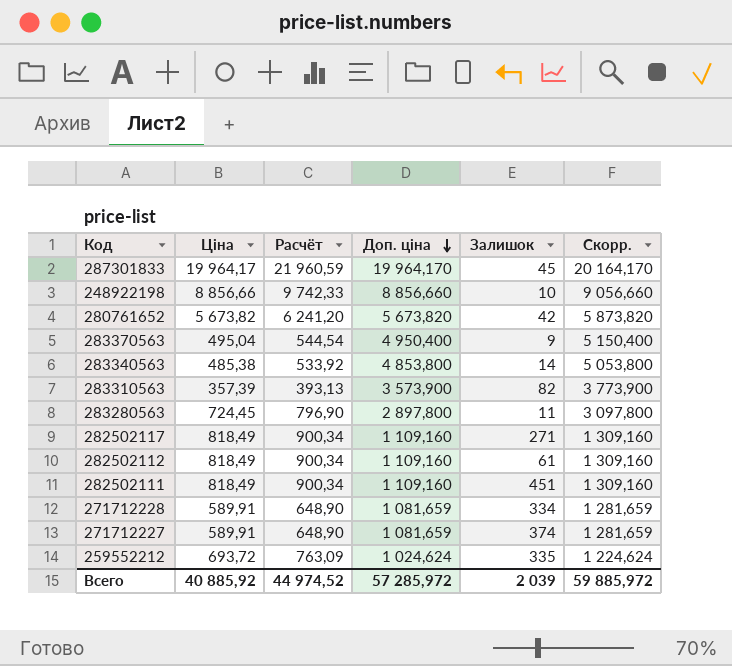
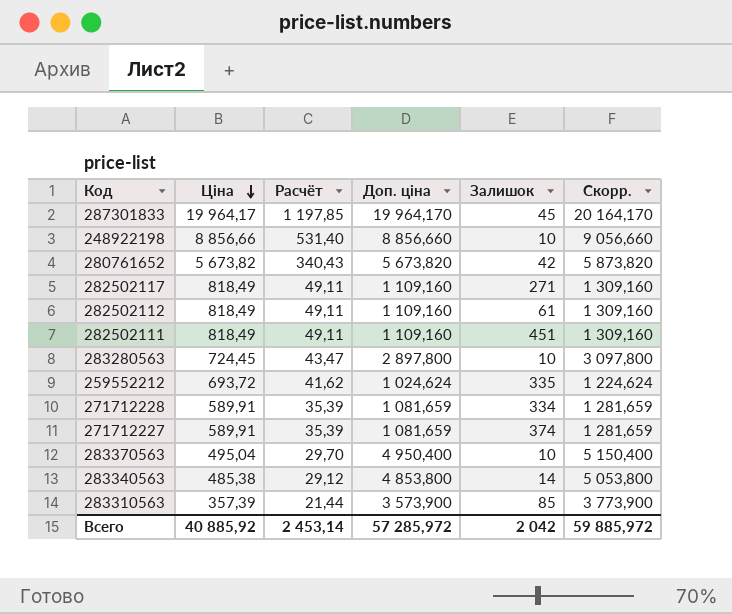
row order: Доп. ціна descending -> Ціна descending
column Расчёт | formula: [Ціна] * 1,1 -> [Ціна] * 0,06
283280563 | Залишок: 11 -> 10
283370563 | Залишок: 9 -> 10
283310563 | Залишок: 82 -> 85
Всего | Расчёт: 44 974,52 -> 2 453,14
Всего | Залишок: 2 039 -> 2 042

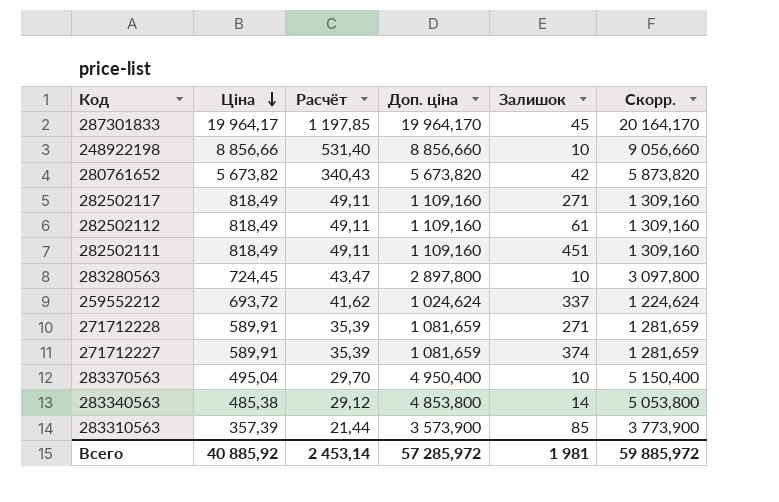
259552212 | Залишок: 335 -> 337
271712228 | Залишок: 334 -> 271
Всего | Залишок: 2 042 -> 1 981

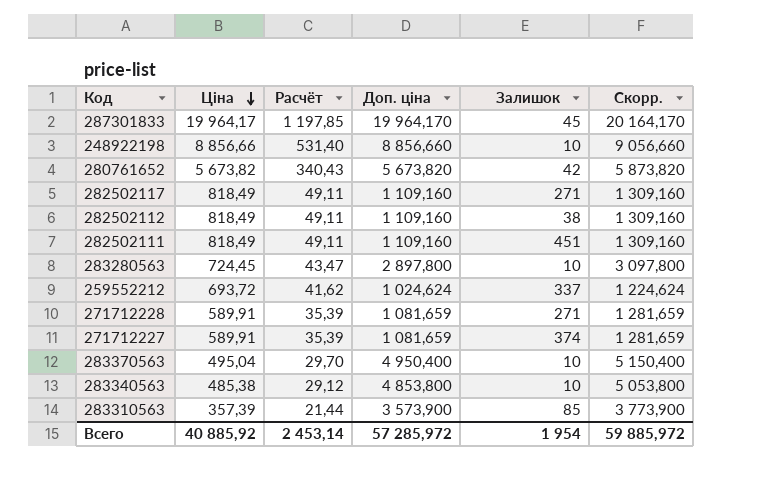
282502112 | Залишок: 61 -> 38
283340563 | Залишок: 14 -> 10
Всего | Залишок: 1 981 -> 1 954

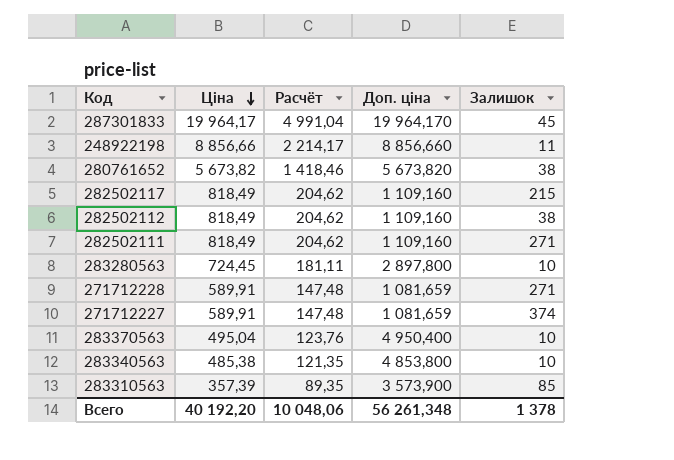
column Скорр. | formula: [Доп. ціна] + 200 -> none
column Расчёт | formula: [Ціна] * 0,06 -> [Ціна] * 0,25
row 259552212: 693,72 | 41,62 | 1 024,624 | 337 | 1 224,624 -> none
248922198 | Залишок: 10 -> 11
280761652 | Залишок: 42 -> 38
282502117 | Залишок: 271 -> 215
282502111 | Залишок: 451 -> 271
Всего | Ціна: 40 885,92 -> 40 192,20
Всего | Расчёт: 2 453,14 -> 10 048,06
Всего | Доп. ціна: 57 285,972 -> 56 261,348
Всего | Залишок: 1 954 -> 1 378

